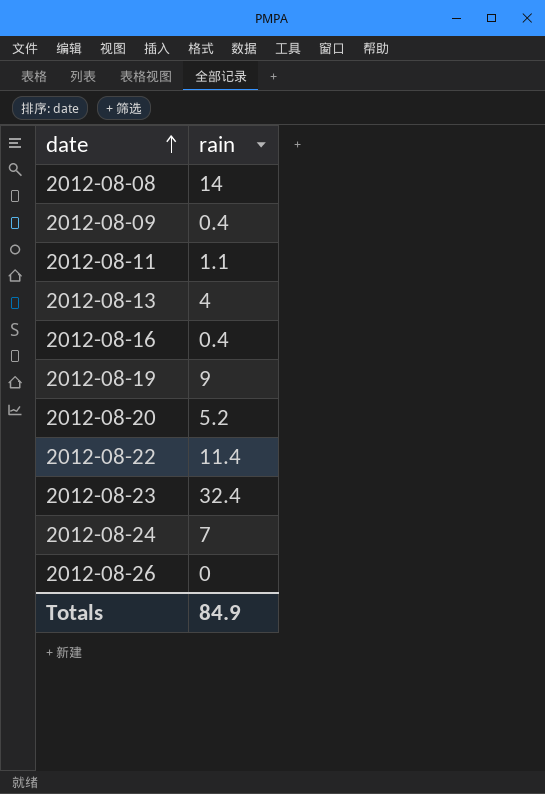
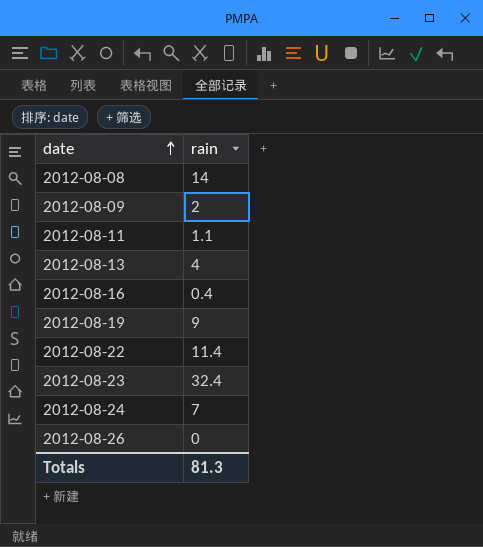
row 2012-08-20: 5.2 -> none
2012-08-09 | rain: 0.4 -> 2
Totals | rain: 84.9 -> 81.3

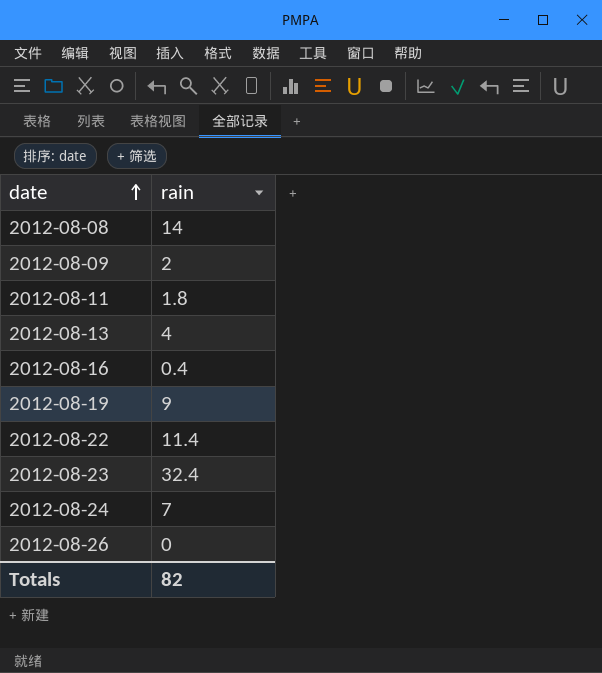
2012-08-11 | rain: 1.1 -> 1.8
Totals | rain: 81.3 -> 82

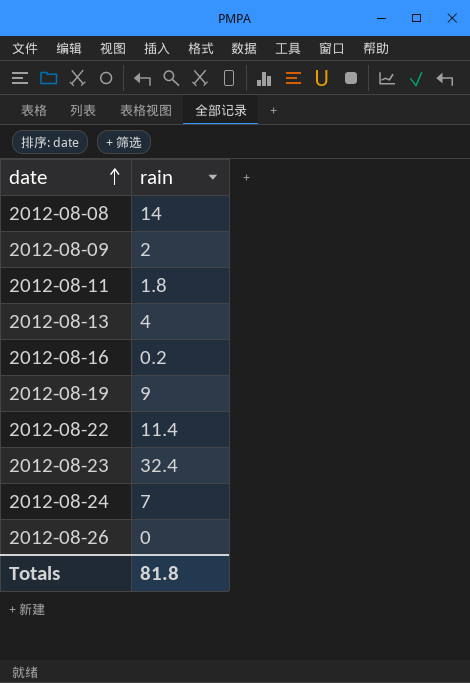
2012-08-16 | rain: 0.4 -> 0.2
Totals | rain: 82 -> 81.8

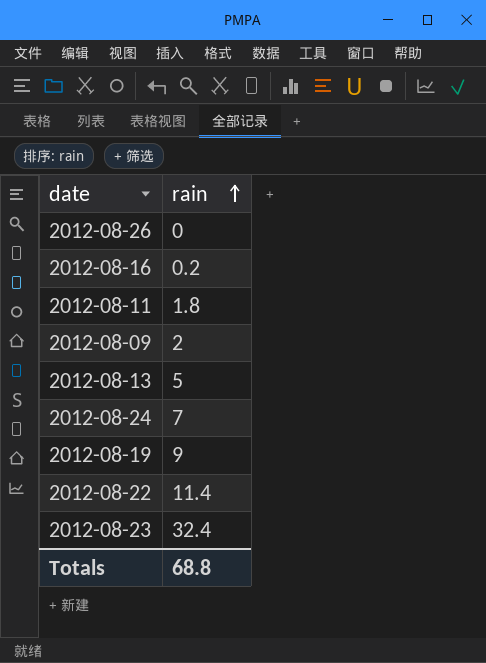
row order: date ascending -> rain ascending
row 2012-08-08: 14 -> none
2012-08-13 | rain: 4 -> 5
Totals | rain: 81.8 -> 68.8

